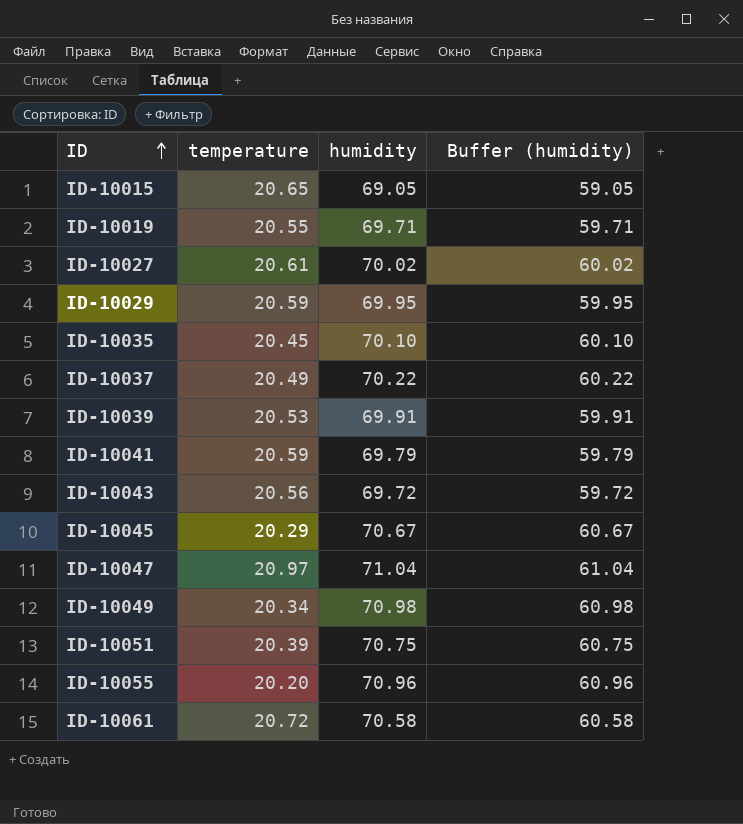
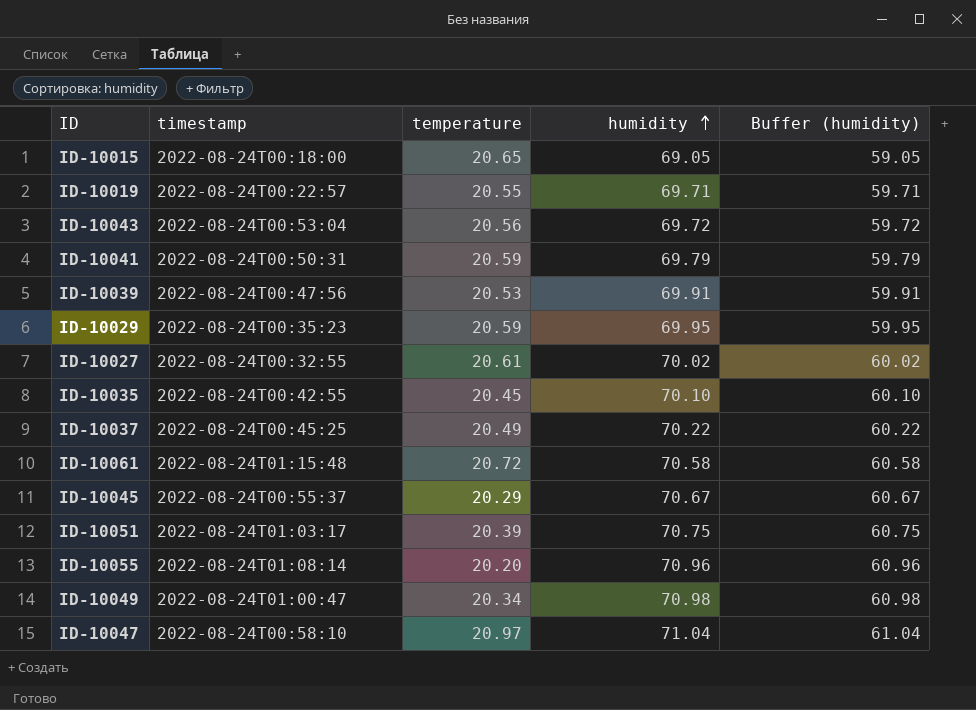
row order: ID ascending -> humidity ascending
column timestamp | position: none -> 2

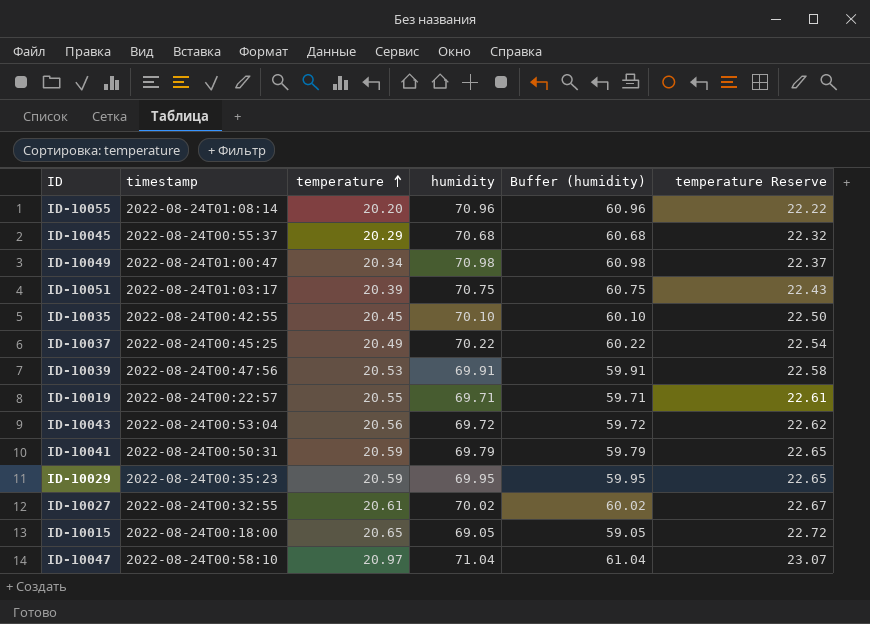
row order: humidity ascending -> temperature ascending
column temperature Reserve | formula: none -> [temperature] * 1.1
row ID-10061: 2022-08-24T01:15:48 | 20.72 | 70.58 | 60.58 -> none
ID-10045 | humidity: 70.67 -> 70.68
ID-10045 | Buffer (humidity): 60.67 -> 60.68

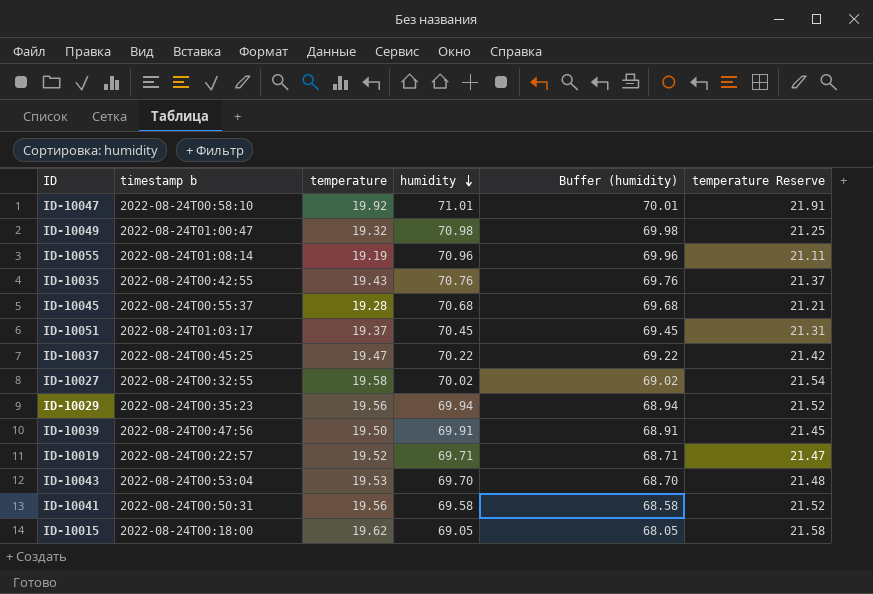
row order: temperature ascending -> humidity descending
column name: timestamp -> timestamp b
column Buffer (humidity) | formula: [humidity] - 10 -> [humidity] - 1
ID-10047 | temperature: 20.97 -> 19.92
ID-10047 | humidity: 71.04 -> 71.01
ID-10047 | temperature Reserve: 23.07 -> 21.91
ID-10049 | temperature: 20.34 -> 19.32
ID-10049 | temperature Reserve: 22.37 -> 21.25
ID-10055 | temperature: 20.20 -> 19.19
ID-10055 | temperature Reserve: 22.22 -> 21.11
ID-10035 | temperature: 20.45 -> 19.43
ID-10035 | humidity: 70.10 -> 70.76
ID-10035 | temperature Reserve: 22.50 -> 21.37
ID-10045 | temperature: 20.29 -> 19.28
ID-10045 | temperature Reserve: 22.32 -> 21.21
ID-10051 | temperature: 20.39 -> 19.37
ID-10051 | humidity: 70.75 -> 70.45
ID-10051 | temperature Reserve: 22.43 -> 21.31
ID-10037 | temperature: 20.49 -> 19.47
ID-10037 | temperature Reserve: 22.54 -> 21.42
ID-10027 | temperature: 20.61 -> 19.58
ID-10027 | temperature Reserve: 22.67 -> 21.54
ID-10029 | temperature: 20.59 -> 19.56
ID-10029 | humidity: 69.95 -> 69.94
ID-10029 | temperature Reserve: 22.65 -> 21.52
ID-10039 | temperature: 20.53 -> 19.50
ID-10039 | temperature Reserve: 22.58 -> 21.45
ID-10019 | temperature: 20.55 -> 19.52
ID-10019 | temperature Reserve: 22.61 -> 21.47
ID-10043 | temperature: 20.56 -> 19.53
ID-10043 | humidity: 69.72 -> 69.70
ID-10043 | temperature Reserve: 22.62 -> 21.48
ID-10041 | temperature: 20.59 -> 19.56
ID-10041 | humidity: 69.79 -> 69.58
ID-10041 | temperature Reserve: 22.65 -> 21.52
ID-10015 | temperature: 20.65 -> 19.62
ID-10015 | temperature Reserve: 22.72 -> 21.58

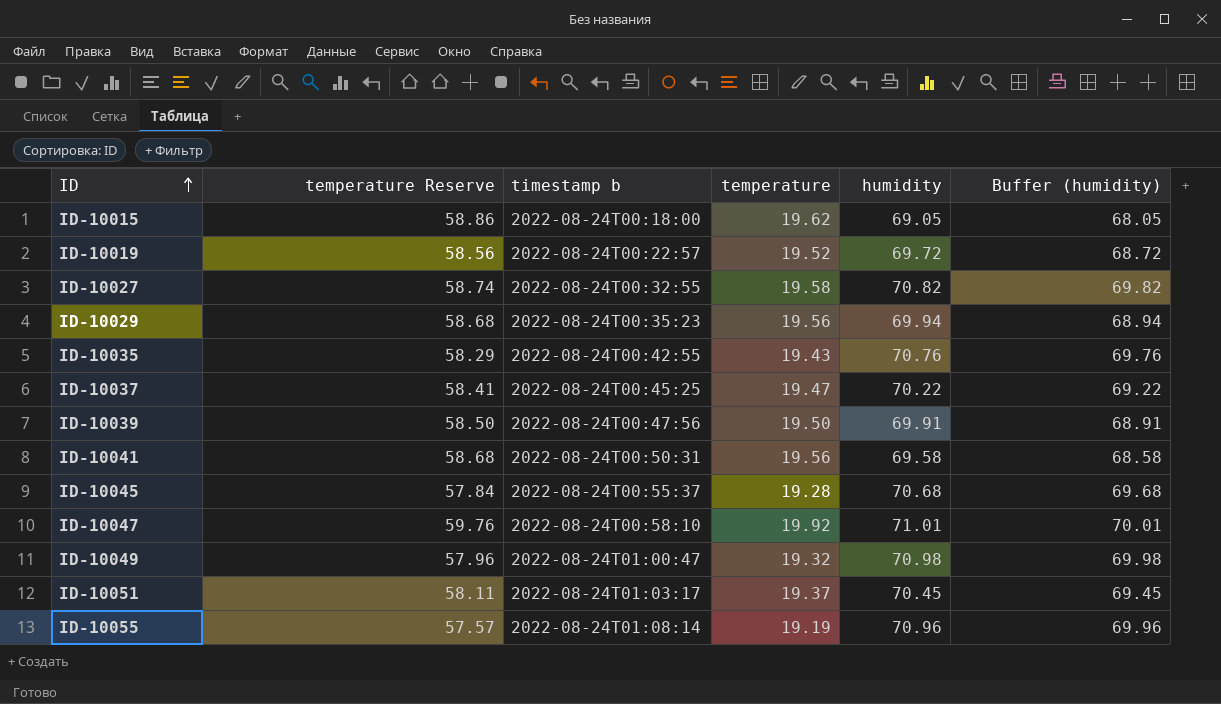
row order: humidity descending -> ID ascending
column temperature Reserve | formula: [temperature] * 1.1 -> [temperature] * 3
column temperature Reserve | position: 6 -> 2
row ID-10043: 2022-08-24T00:53:04 | 19.53 | 69.70 | 68.70 | 21.48 -> none
ID-10019 | humidity: 69.71 -> 69.72
ID-10019 | Buffer (humidity): 68.71 -> 68.72
ID-10027 | humidity: 70.02 -> 70.82
ID-10027 | Buffer (humidity): 69.02 -> 69.82

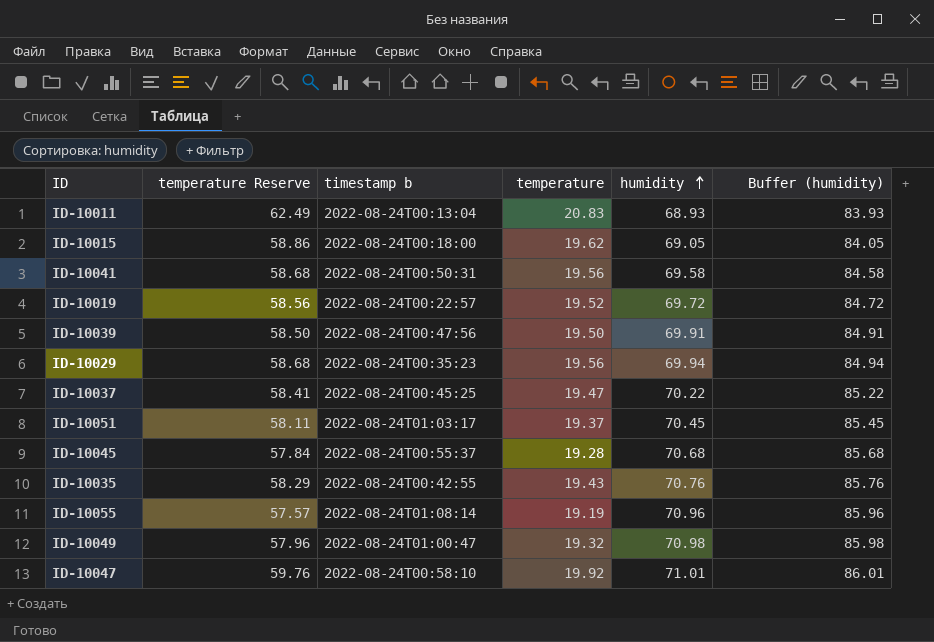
row order: ID ascending -> humidity ascending
column Buffer (humidity) | formula: [humidity] - 1 -> [humidity] + 15
row ID-10027: 58.74 | 2022-08-24T00:32:55 | 19.58 | 70.82 | 69.82 -> none
row ID-10011: none -> 62.49 | 2022-08-24T00:13:04 | 20.83 | 68.93 | 83.93

